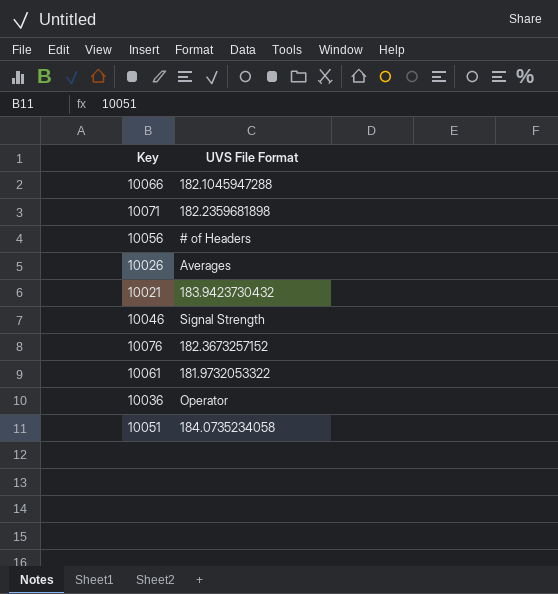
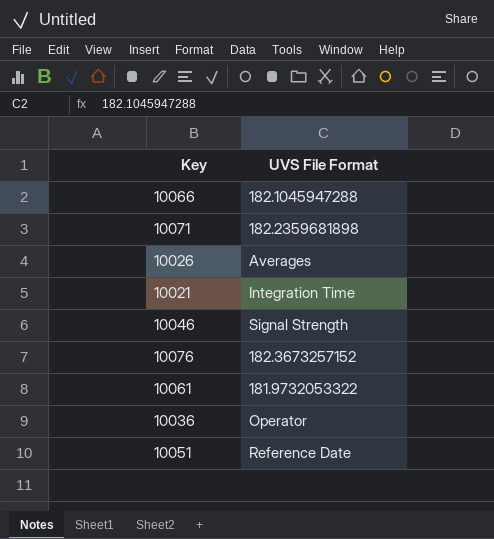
row 10056: # of Headers -> none
10021 | UVS File Format: 183.9423730432 -> Integration Time
10051 | UVS File Format: 184.0735234058 -> Reference Date

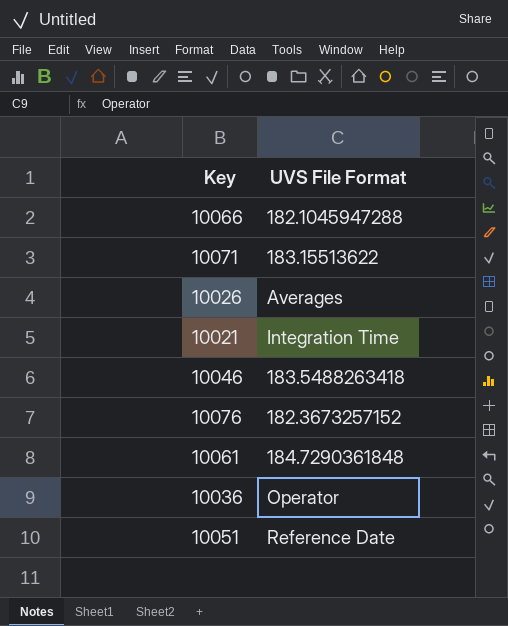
10071 | UVS File Format: 182.2359681898 -> 183.15513622
10046 | UVS File Format: Signal Strength -> 183.5488263418
10061 | UVS File Format: 181.9732053322 -> 184.7290361848

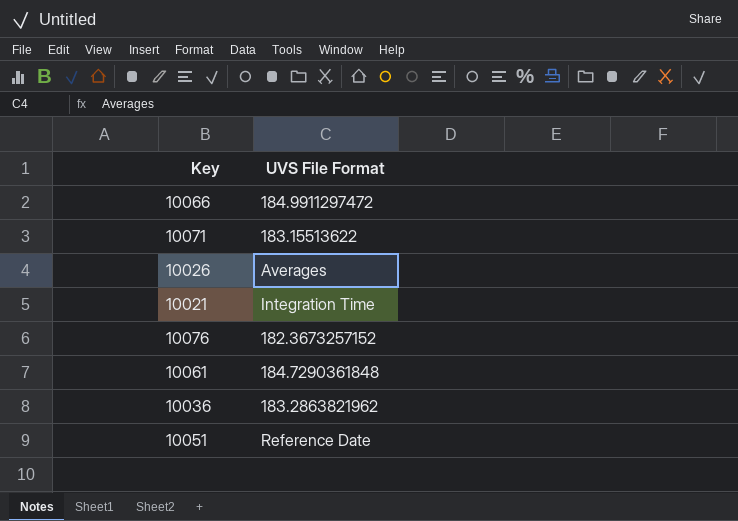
row 10046: 183.5488263418 -> none
10066 | UVS File Format: 182.1045947288 -> 184.9911297472
10036 | UVS File Format: Operator -> 183.2863821962

